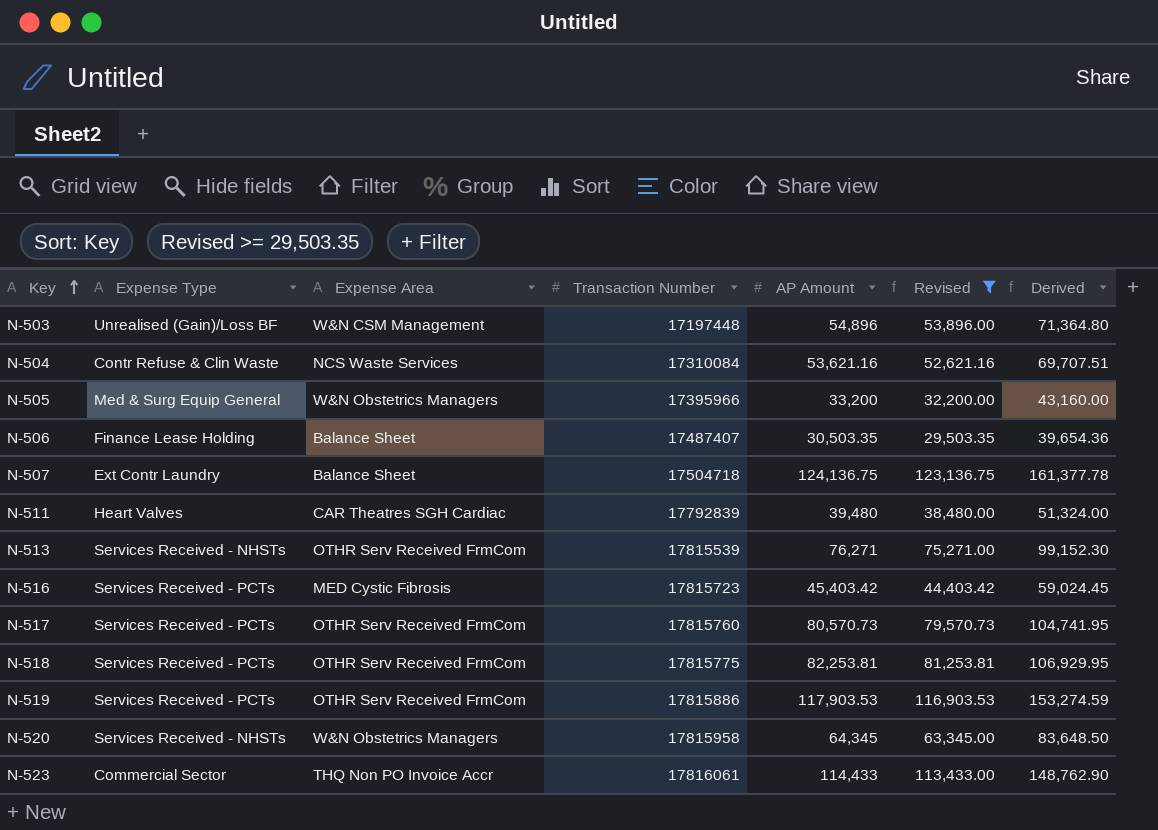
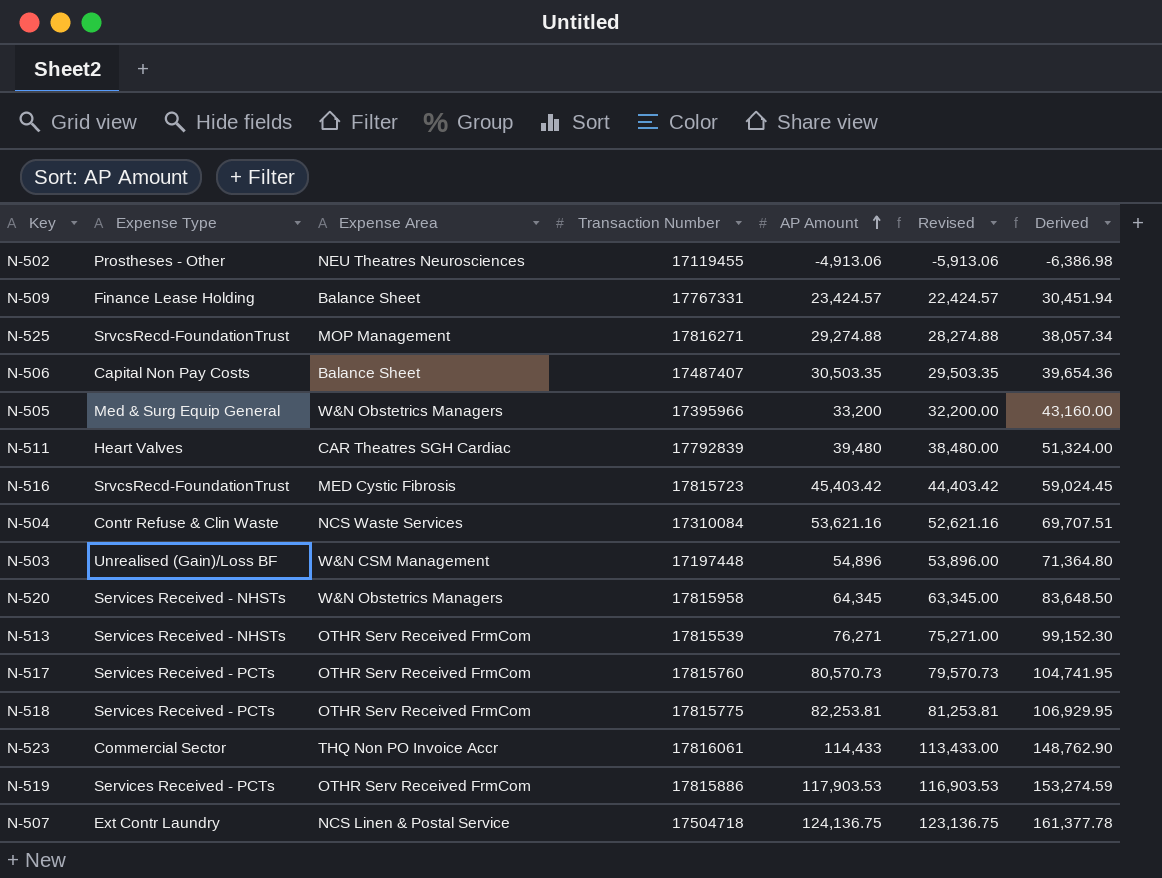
filter: Revised >= 29,503.35 -> none
row order: Key ascending -> AP Amount ascending
N-506 | Expense Type: Finance Lease Holding -> Capital Non Pay Costs
N-516 | Expense Type: Services Received - PCTs -> SrvcsRecd-FoundationTrust
N-507 | Expense Area: Balance Sheet -> NCS Linen & Postal Service

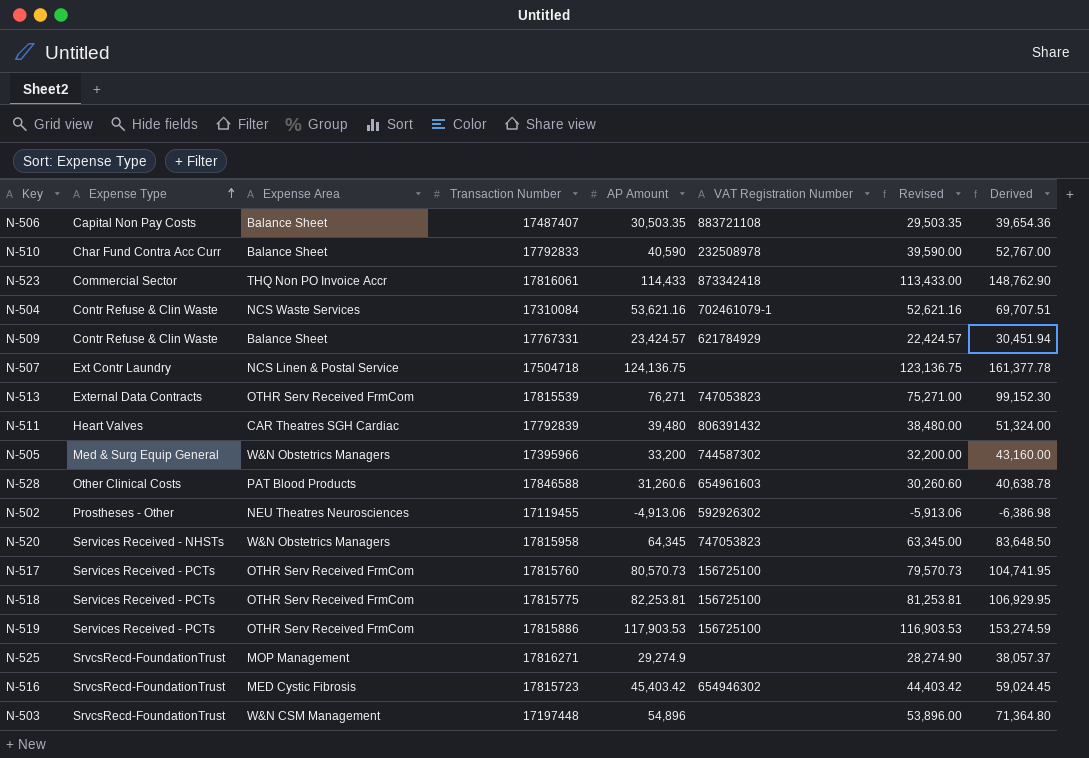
row order: AP Amount ascending -> Expense Type ascending
column VAT Registration Number | position: none -> 6
row N-510: none -> Char Fund Contra Acc Curr | Balance Sheet | 17792833 | 40,590 | 232508978 | 39,590.00 | 52,767.00
N-509 | Expense Type: Finance Lease Holding -> Contr Refuse & Clin Waste
N-513 | Expense Type: Services Received - NHSTs -> External Data Contracts
row N-528: none -> Other Clinical Costs | PAT Blood Products | 17846588 | 31,260.6 | 654961603 | 30,260.60 | 40,638.78
N-525 | AP Amount: 29,274.88 -> 29,274.9
N-525 | Revised: 28,274.88 -> 28,274.90
N-525 | Derived: 38,057.34 -> 38,057.37
N-503 | Expense Type: Unrealised (Gain)/Loss BF -> SrvcsRecd-FoundationTrust

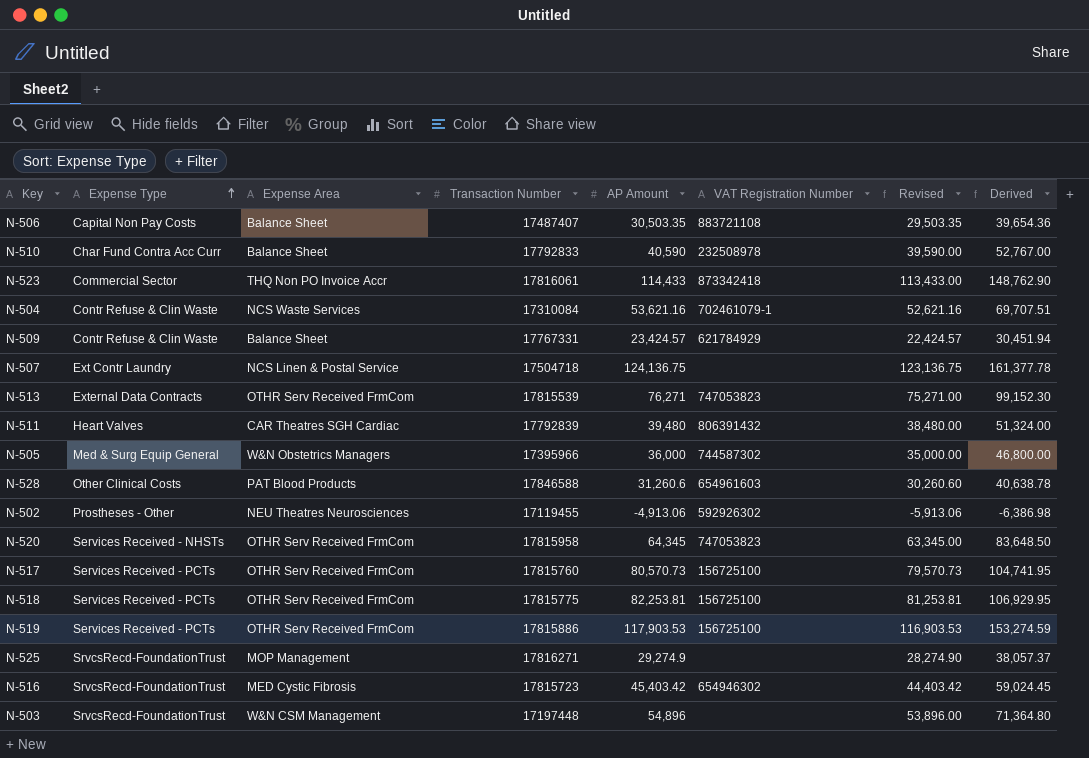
N-505 | AP Amount: 33,200 -> 36,000
N-505 | Revised: 32,200.00 -> 35,000.00
N-505 | Derived: 43,160.00 -> 46,800.00
N-520 | Expense Area: W&N Obstetrics Managers -> OTHR Serv Received FrmCom

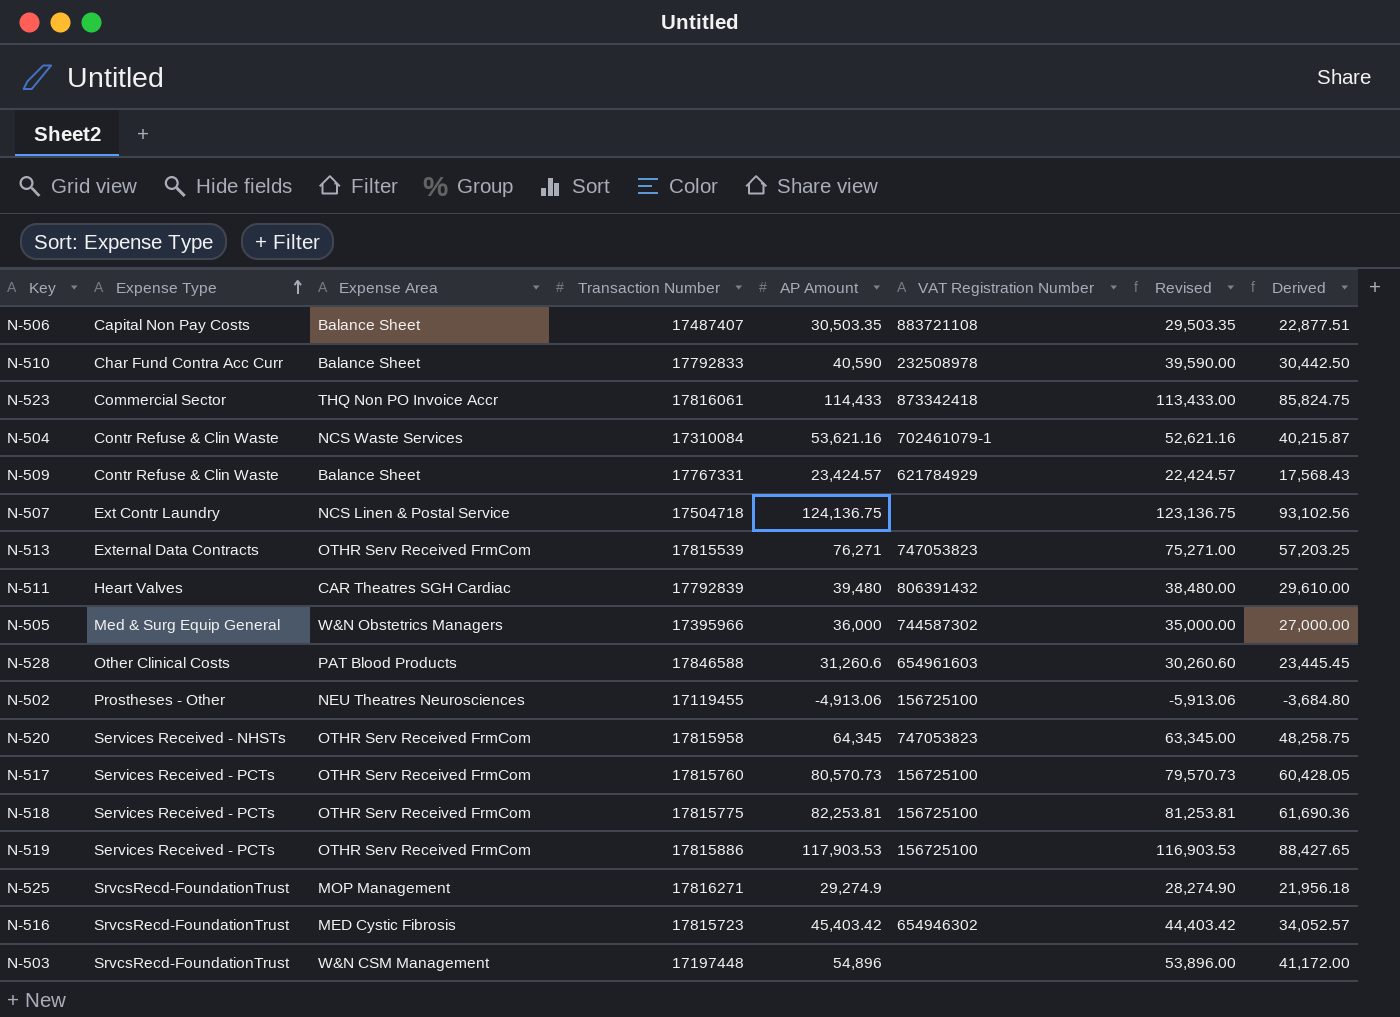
column Derived | formula: [AP Amount] * 1.3 -> [AP Amount] * 0.75
N-502 | VAT Registration Number: 592926302 -> 156725100

